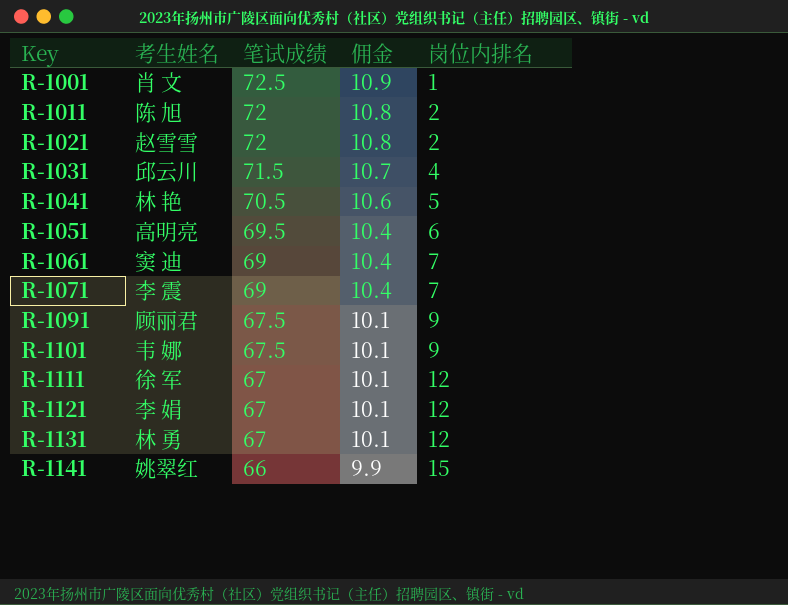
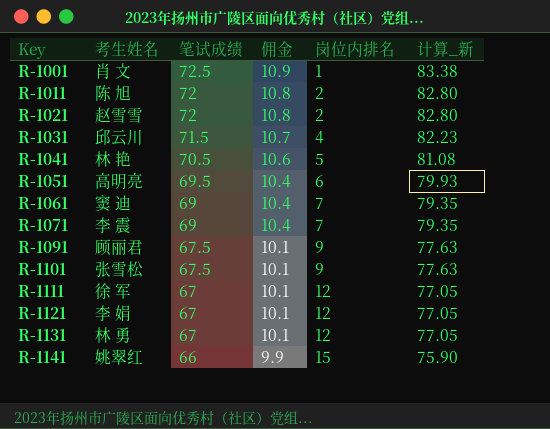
column 计算_新 | formula: none -> [笔试成绩] * 1.15
R-1101 | 考生姓名: 韦 娜 -> 张雪松

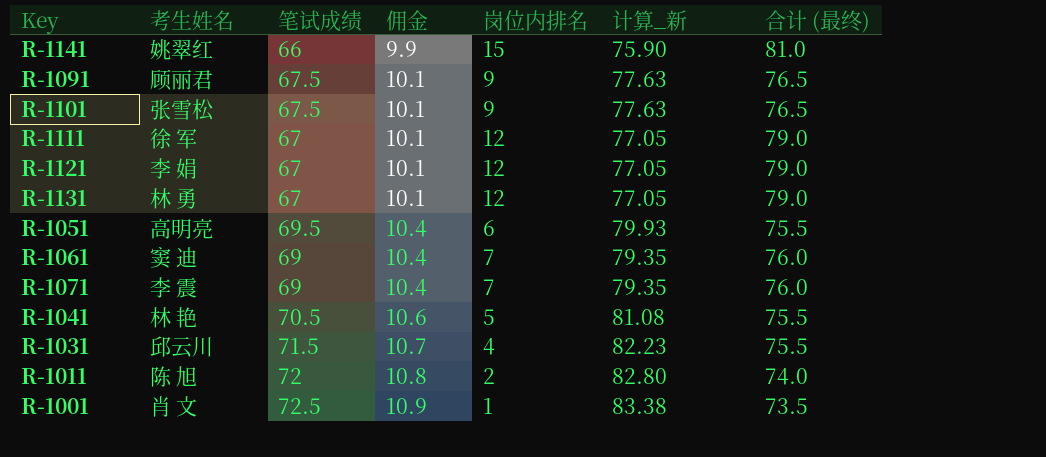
row order: Key ascending -> 佣金 ascending
column 合计 (最终) | formula: none -> [笔试成绩] + [岗位内排名]
row R-1021: 赵雪雪 | 72 | 10.8 | 2 | 82.80 -> none

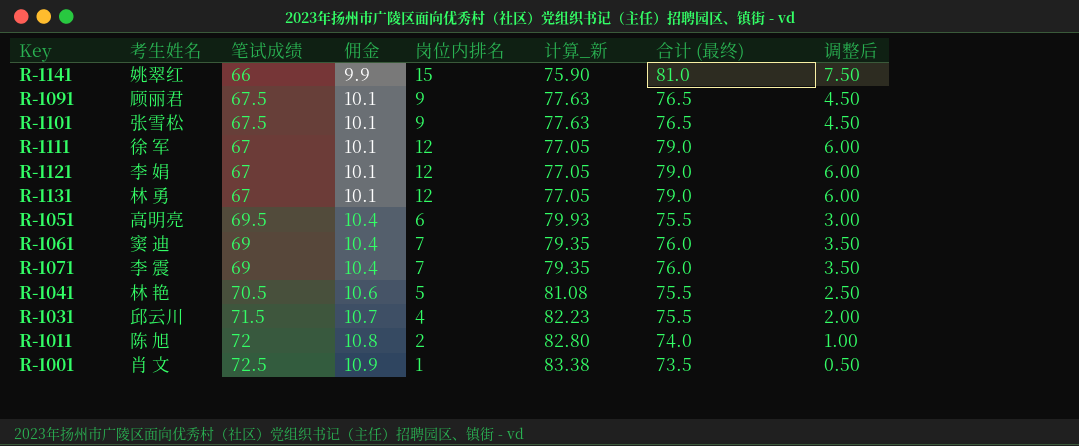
column 调整后 | formula: none -> [岗位内排名] * 0.5

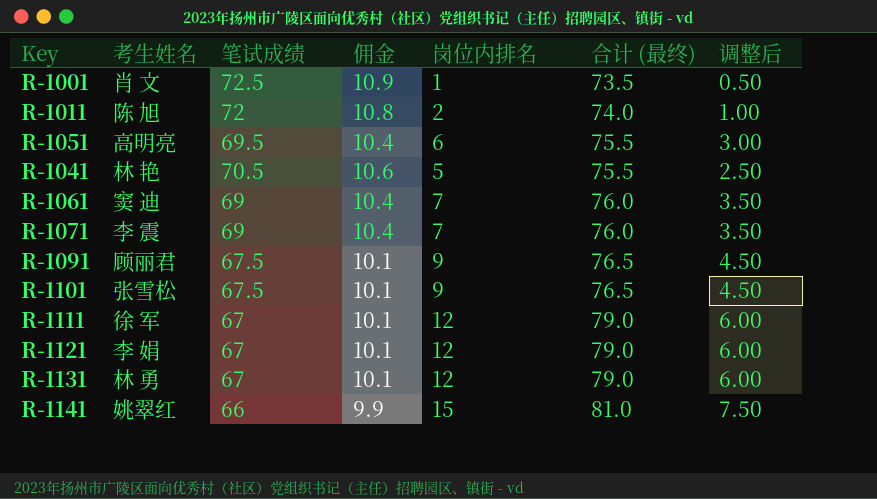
row order: 佣金 ascending -> 合计 (最终) ascending
column 计算_新 | formula: [笔试成绩] * 1.15 -> none
row R-1031: 邱云川 | 71.5 | 10.7 | 4 | 82.23 | 75.5 | 2.00 -> none

